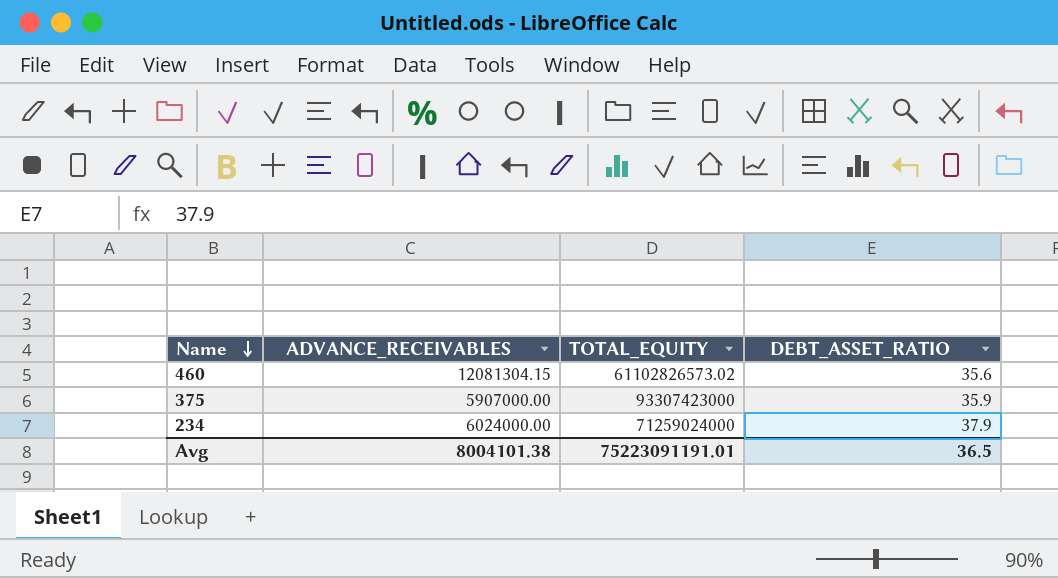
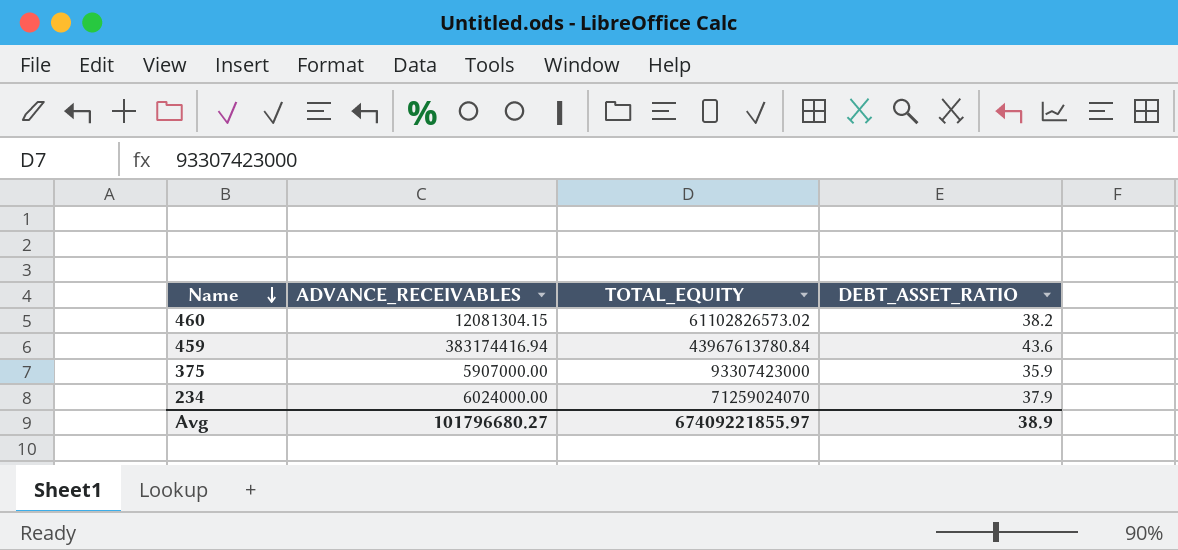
460 | DEBT_ASSET_RATIO: 35.6 -> 38.2
row 459: none -> 383174416.94 | 43967613780.84 | 43.6
234 | TOTAL_EQUITY: 71259024000 -> 71259024070
Avg | ADVANCE_RECEIVABLES: 8004101.38 -> 101796680.27
Avg | TOTAL_EQUITY: 75223091191.01 -> 67409221855.97
Avg | DEBT_ASSET_RATIO: 36.5 -> 38.9

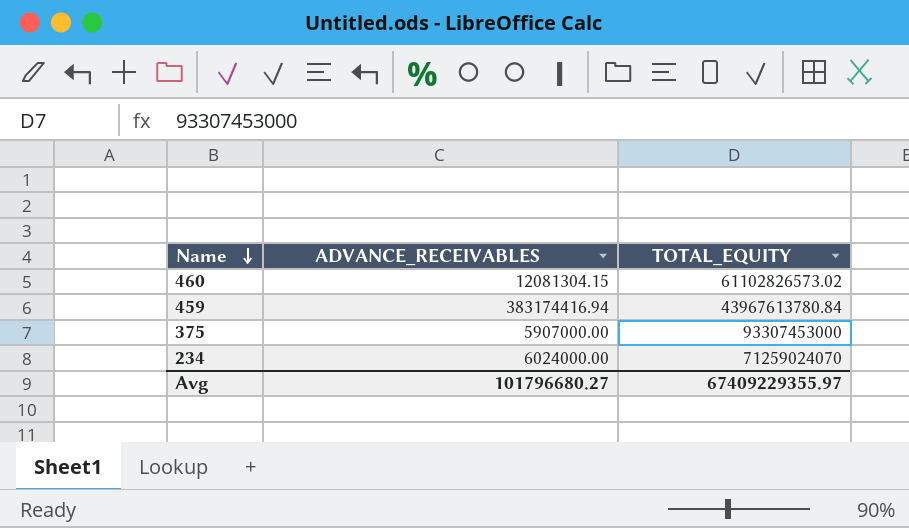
column DEBT_ASSET_RATIO | position: 4 -> none
375 | TOTAL_EQUITY: 93307423000 -> 93307453000
Avg | TOTAL_EQUITY: 67409221855.97 -> 67409229355.97

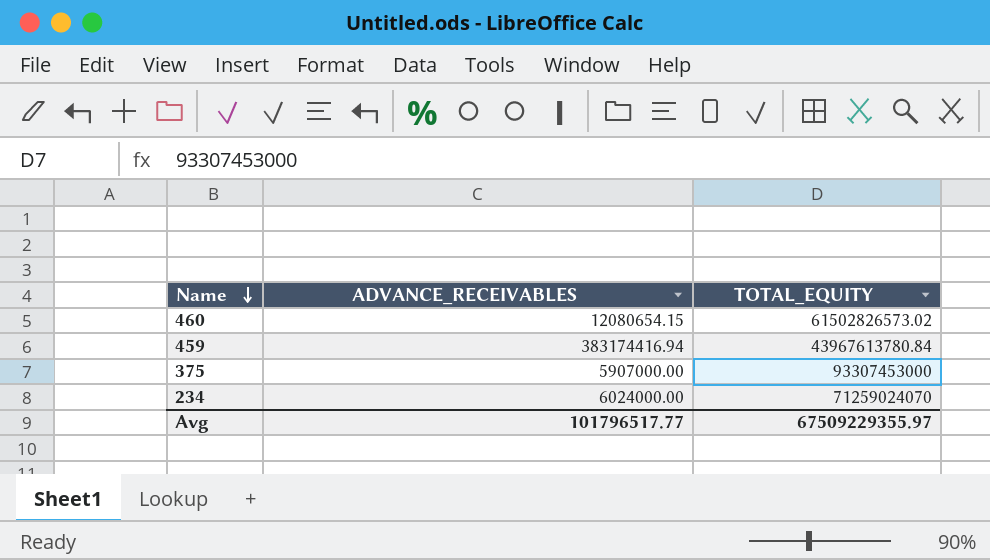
460 | ADVANCE_RECEIVABLES: 12081304.15 -> 12080654.15
460 | TOTAL_EQUITY: 61102826573.02 -> 61502826573.02
Avg | ADVANCE_RECEIVABLES: 101796680.27 -> 101796517.77
Avg | TOTAL_EQUITY: 67409229355.97 -> 67509229355.97

